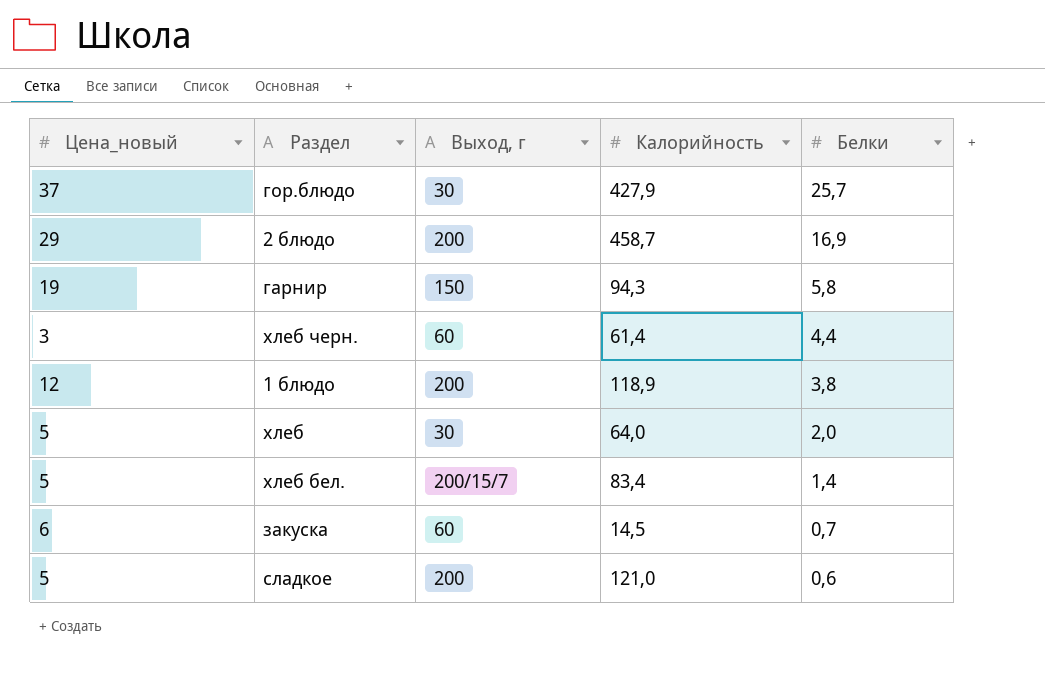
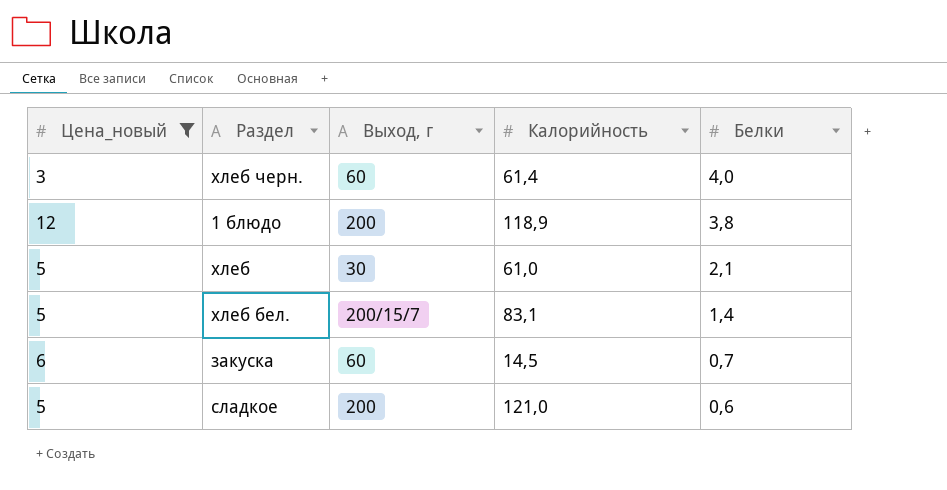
filter: none -> Цена_новый <= 12
хлеб черн. | Белки: 4,4 -> 4,0
хлеб | Калорийность: 64,0 -> 61,0
хлеб | Белки: 2,0 -> 2,1
хлеб бел. | Калорийность: 83,4 -> 83,1

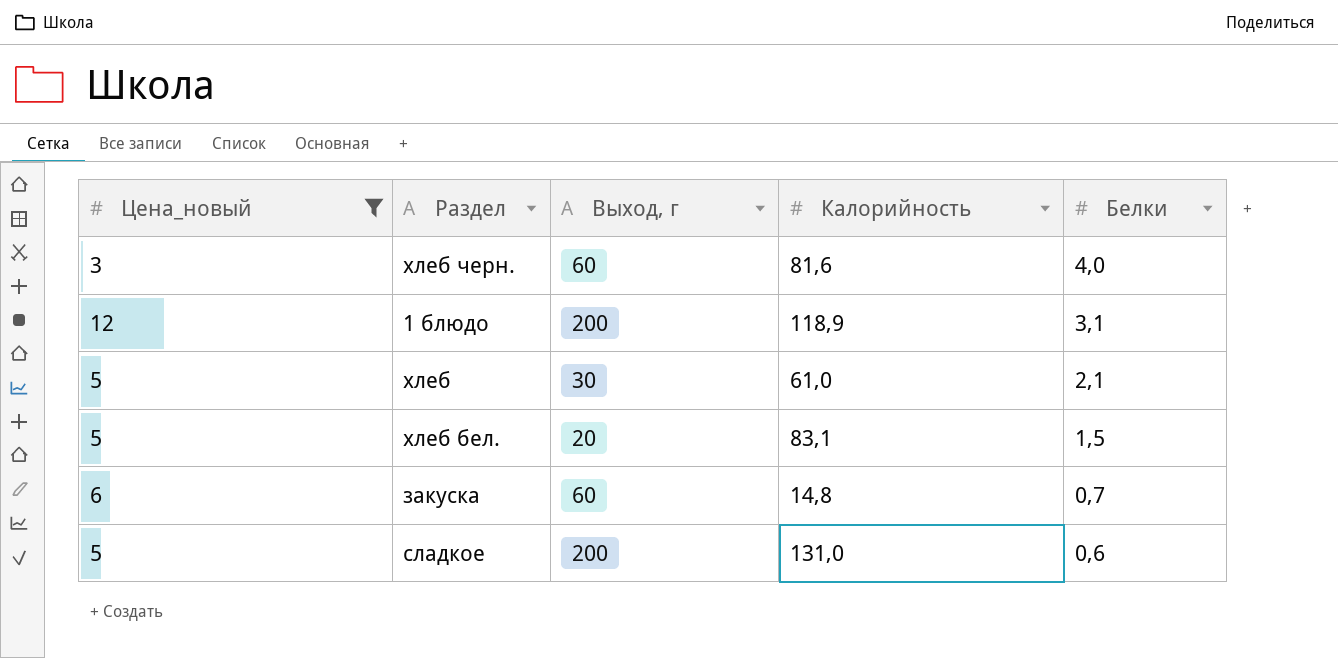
хлеб черн. | Калорийность: 61,4 -> 81,6
1 блюдо | Белки: 3,8 -> 3,1
хлеб бел. | Выход, г: 200/15/7 -> 20
хлеб бел. | Белки: 1,4 -> 1,5
закуска | Калорийность: 14,5 -> 14,8
сладкое | Калорийность: 121,0 -> 131,0

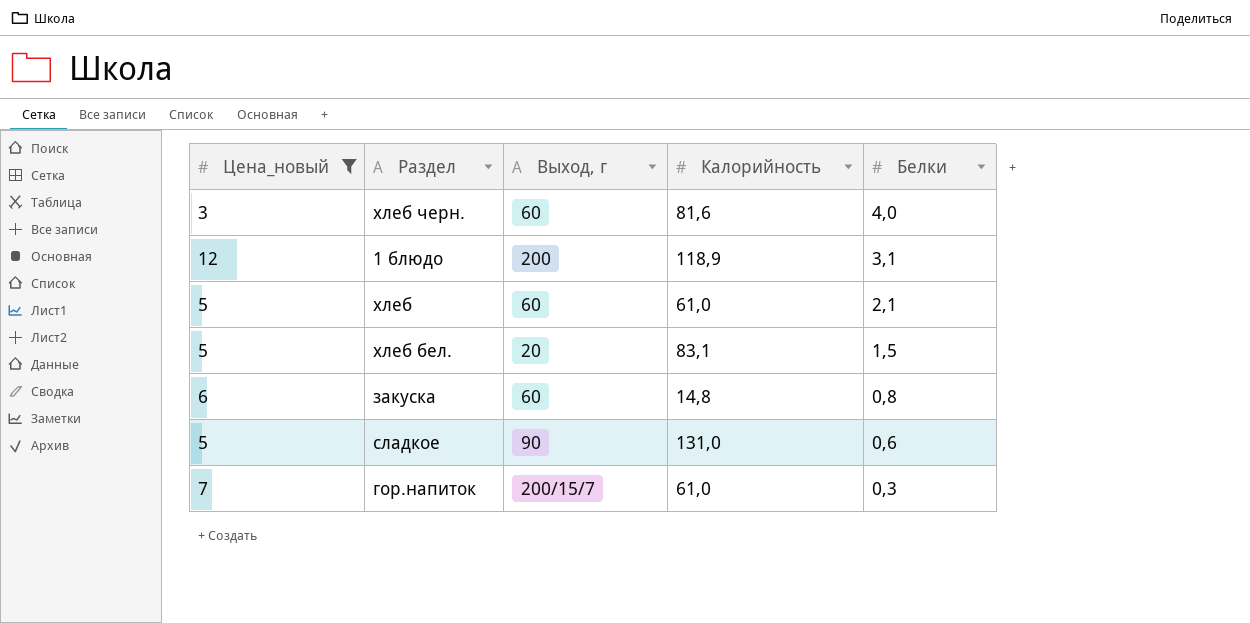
хлеб | Выход, г: 30 -> 60
закуска | Белки: 0,7 -> 0,8
сладкое | Выход, г: 200 -> 90
row гор.напиток: none -> 7 | 200/15/7 | 61,0 | 0,3

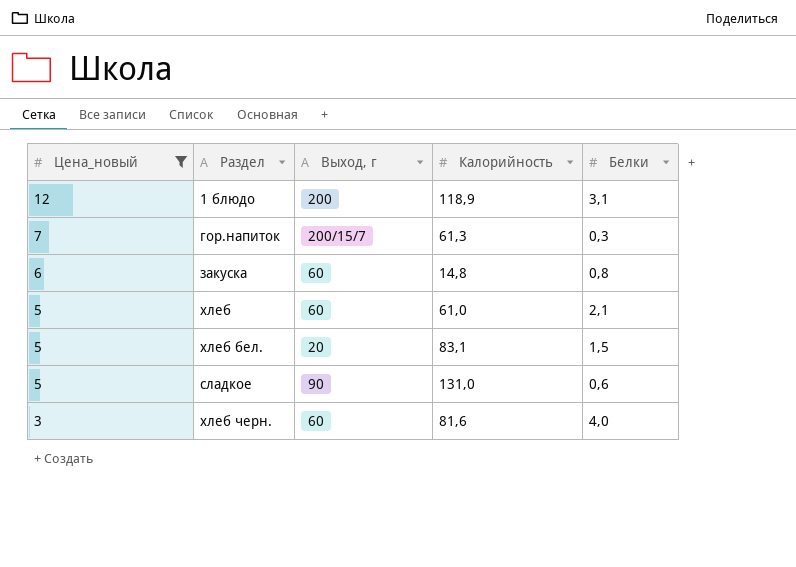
row order: Белки descending -> Цена_новый descending
гор.напиток | Калорийность: 61,0 -> 61,3

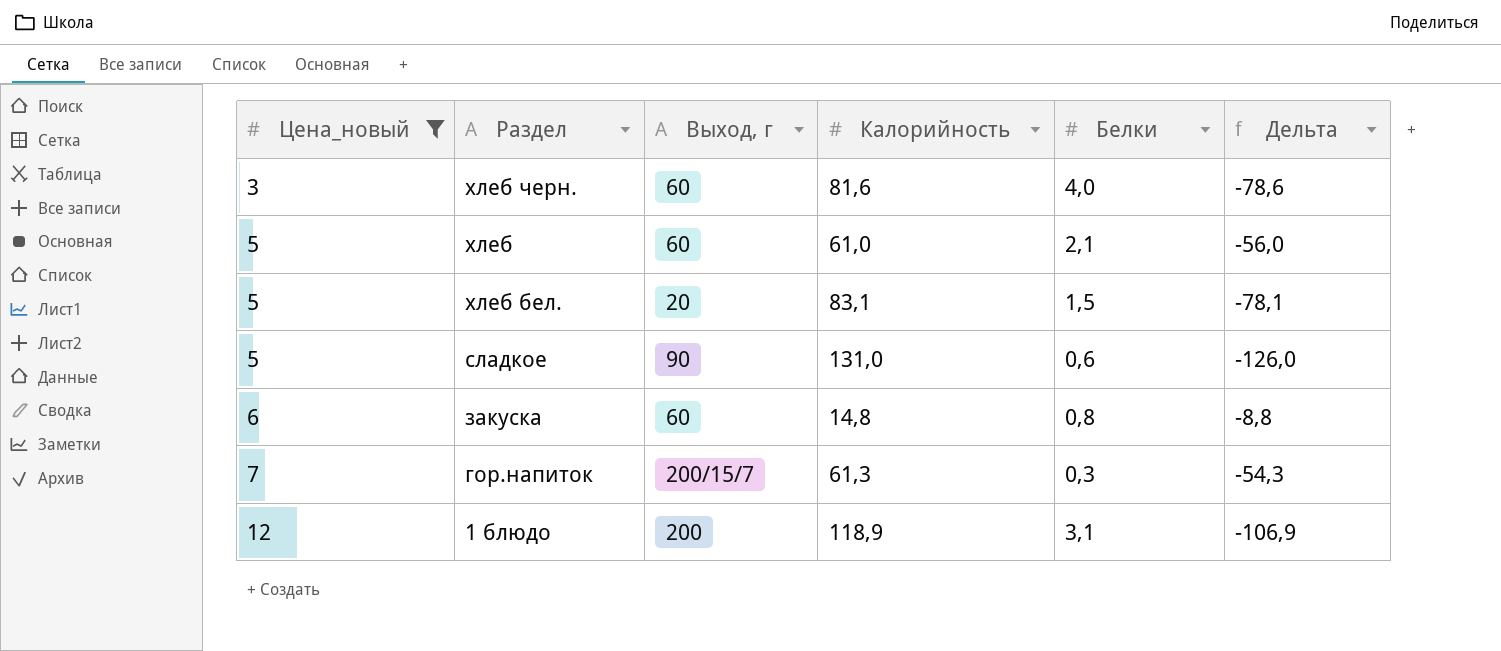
row order: Цена_новый descending -> Цена_новый ascending
column Дельта | formula: none -> [Цена_новый] - [Калорийность]

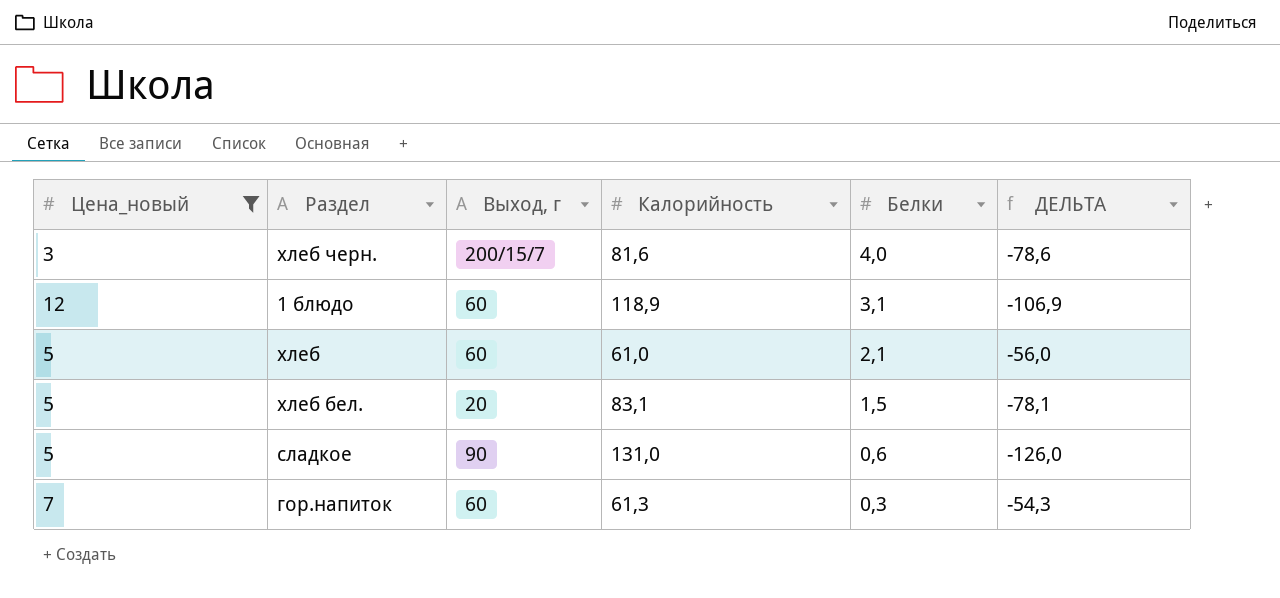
row order: Цена_новый ascending -> Белки descending
column name: Дельта -> ДЕЛЬТА
row закуска: 6 | 60 | 14,8 | 0,8 | -8,8 -> none
хлеб черн. | Выход, г: 60 -> 200/15/7
1 блюдо | Выход, г: 200 -> 60
гор.напиток | Выход, г: 200/15/7 -> 60

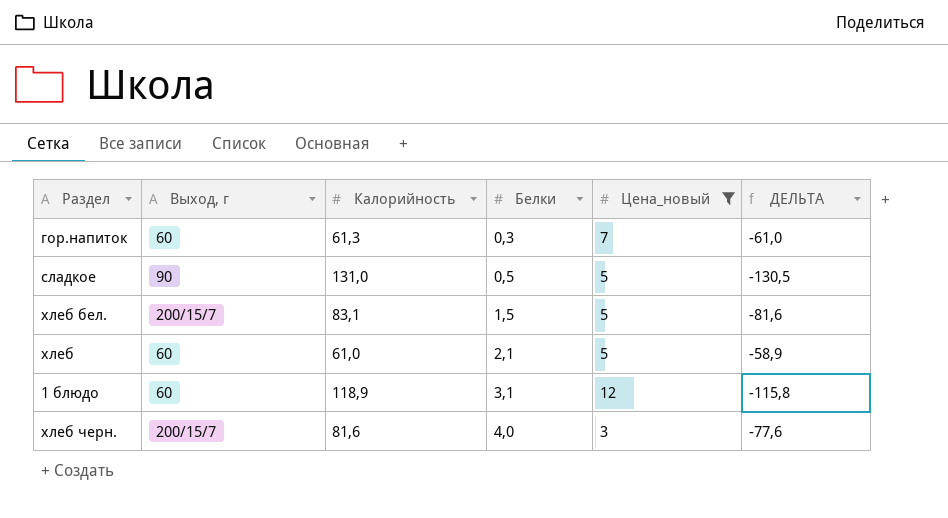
row order: Белки descending -> Белки ascending
column Цена_новый | position: 1 -> 5
column ДЕЛЬТА | formula: [Цена_новый] - [Калорийность] -> [Белки] - [Калорийность]
сладкое | Белки: 0,6 -> 0,5
хлеб бел. | Выход, г: 20 -> 200/15/7

